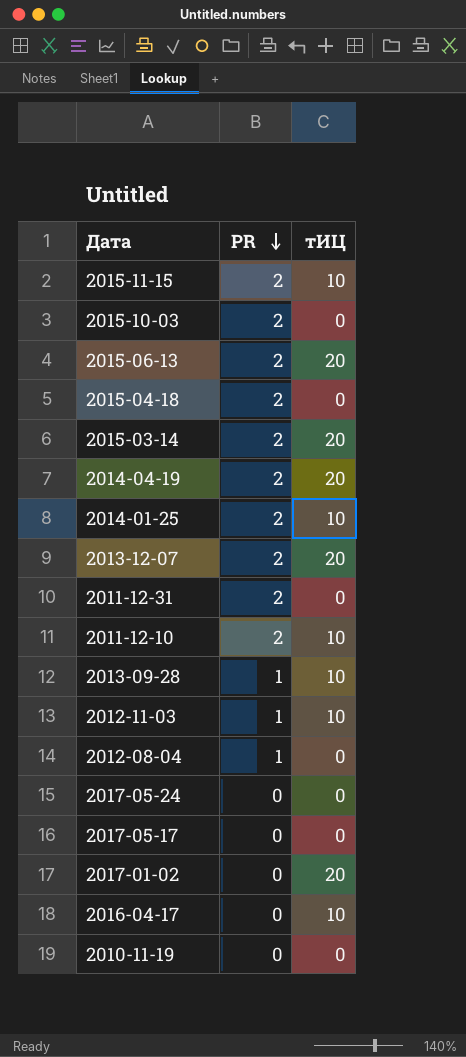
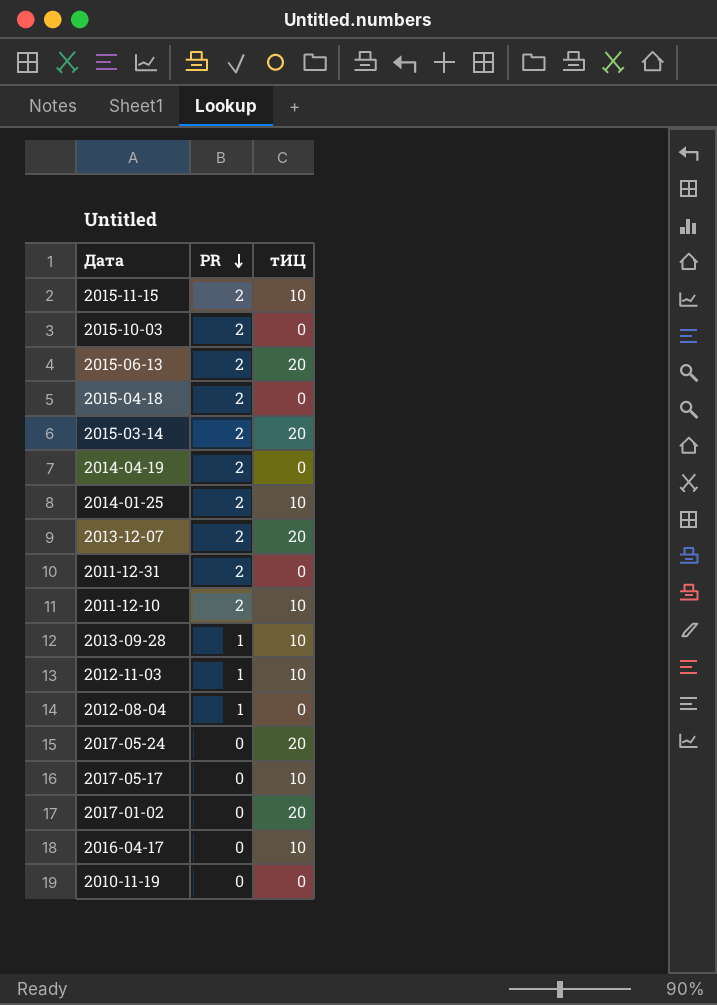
2014-04-19 | тИЦ: 20 -> 0
2017-05-24 | тИЦ: 0 -> 20
2017-05-17 | тИЦ: 0 -> 10

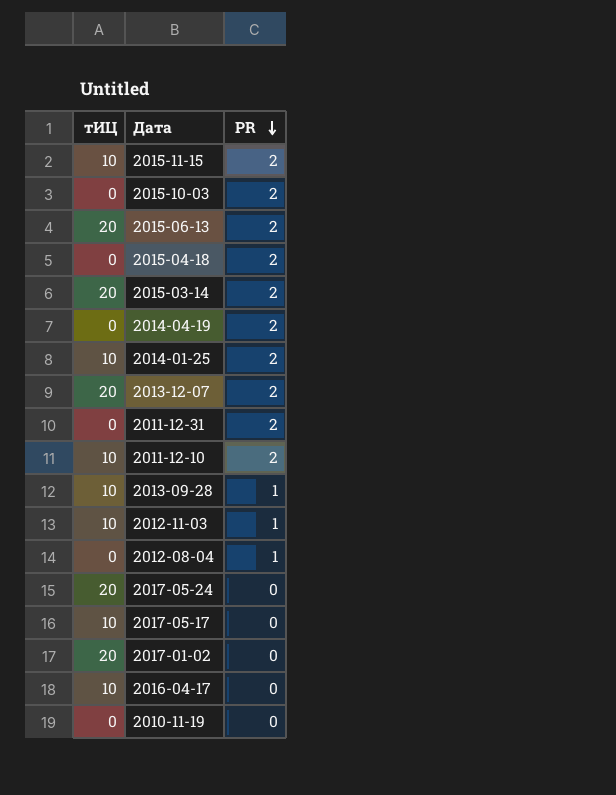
column тИЦ | position: 3 -> 1

